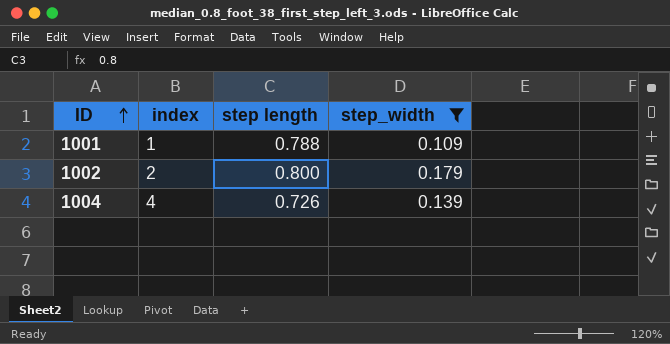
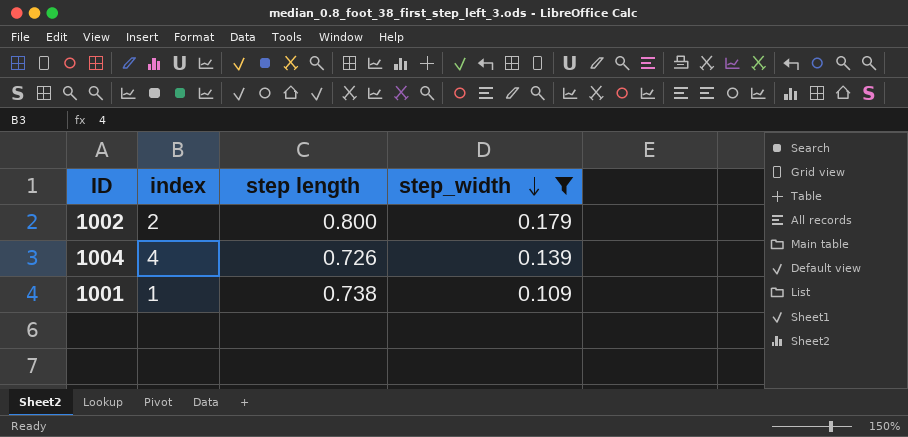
row order: ID ascending -> step_width descending
1001 | step length: 0.788 -> 0.738

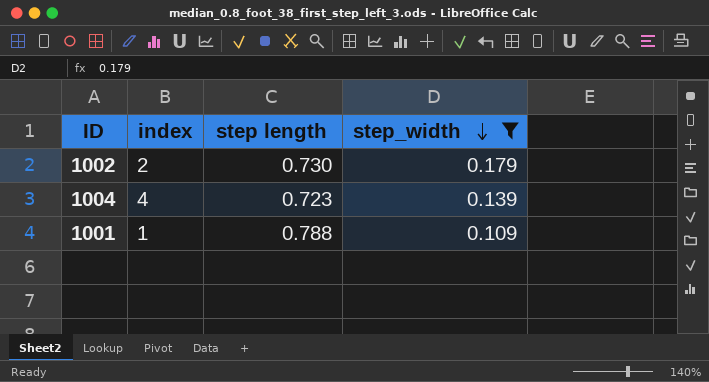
1002 | step length: 0.800 -> 0.730
1004 | step length: 0.726 -> 0.723
1001 | step length: 0.738 -> 0.788

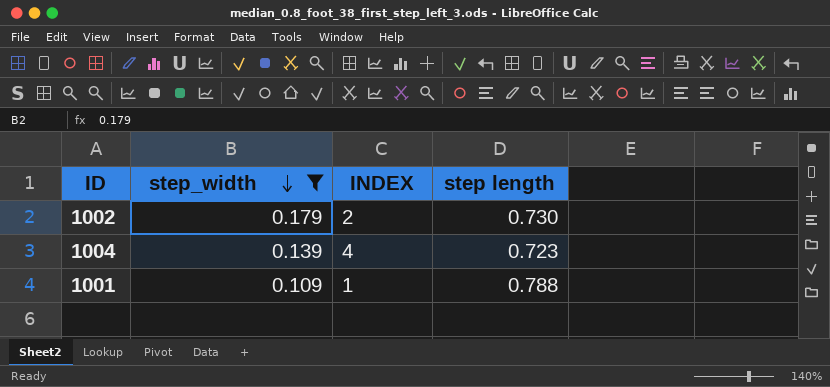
column step_width | position: 4 -> 2
column name: index -> INDEX

